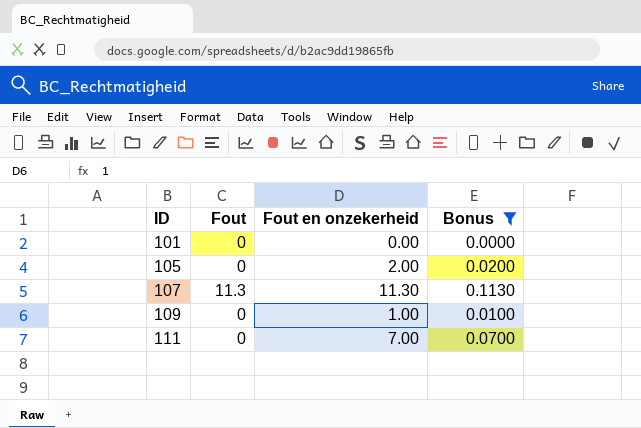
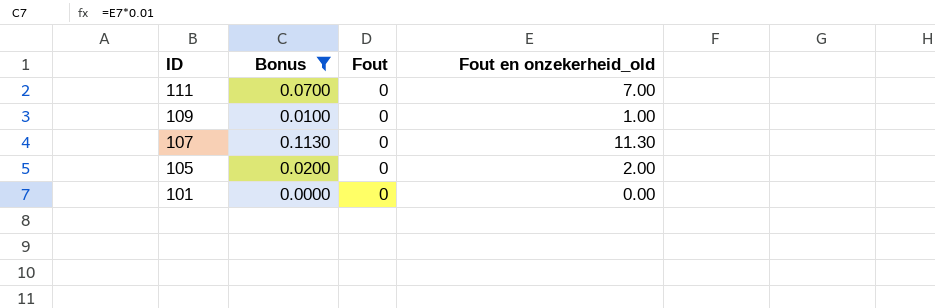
row order: ID ascending -> ID descending
column Bonus | position: 4 -> 2
column name: Fout en onzekerheid -> Fout en onzekerheid_old
107 | Fout: 11.3 -> 0

